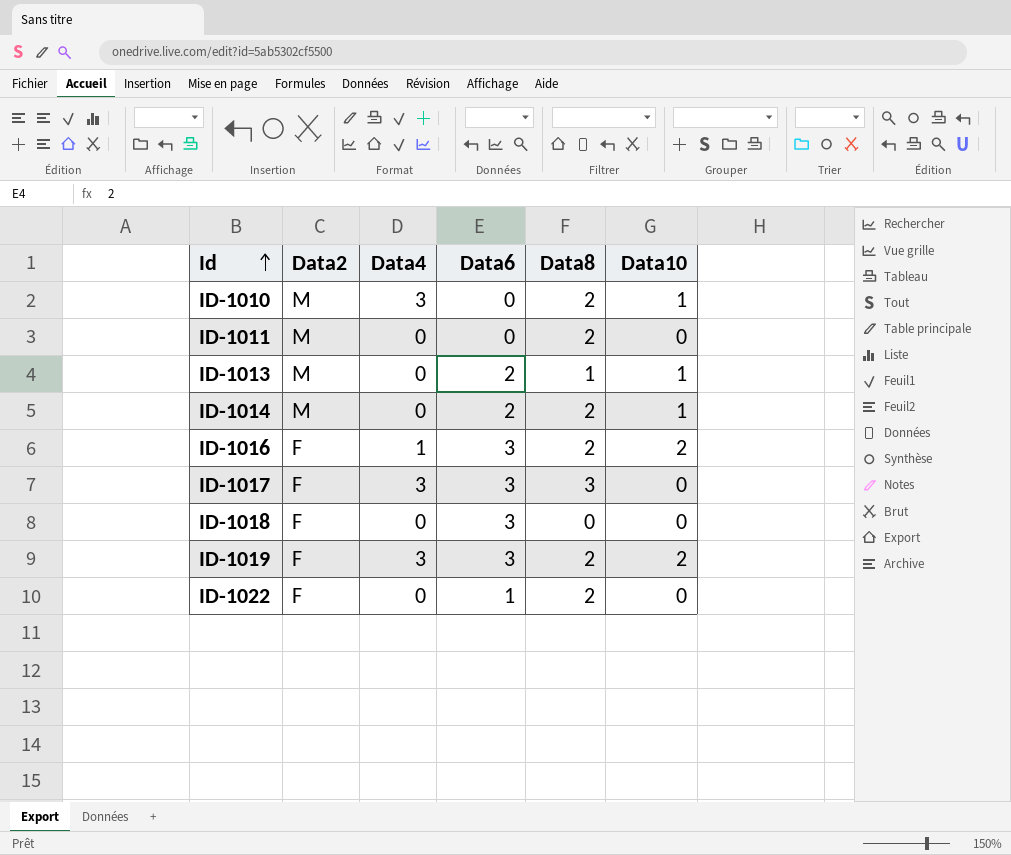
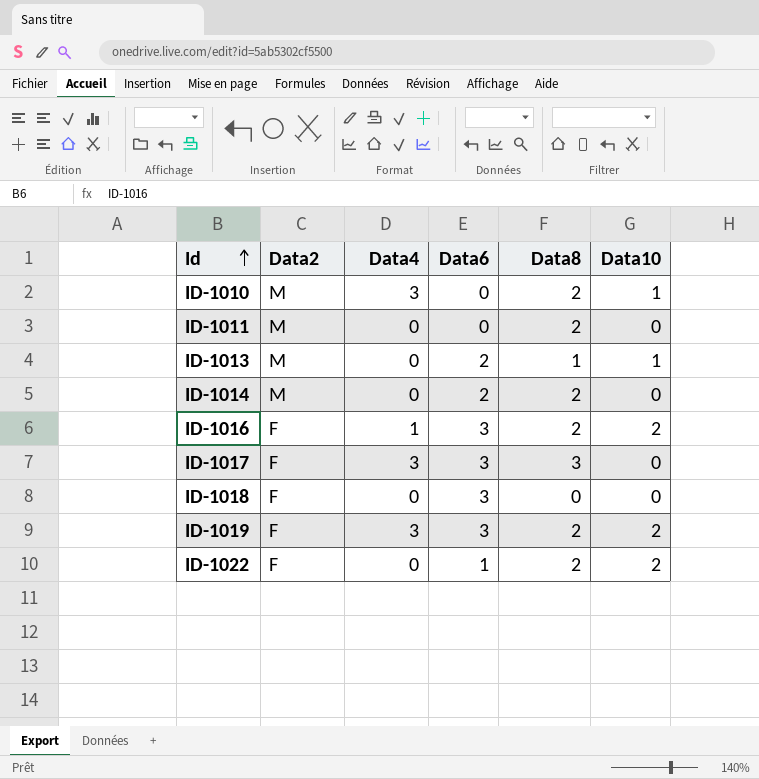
ID-1014 | Data10: 1 -> 0
ID-1022 | Data10: 0 -> 2

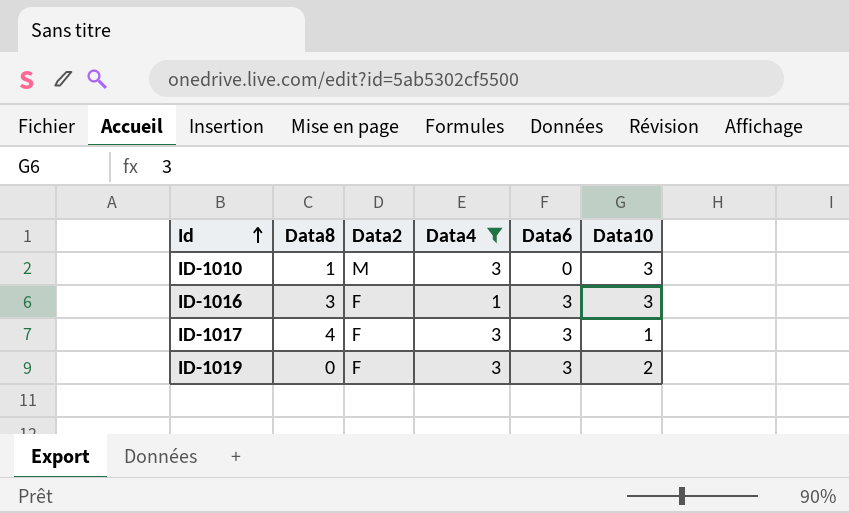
filter: none -> Data4 != 0
column Data8 | position: 5 -> 2
ID-1010 | Data8: 2 -> 1
ID-1010 | Data10: 1 -> 3
ID-1016 | Data8: 2 -> 3
ID-1016 | Data10: 2 -> 3
ID-1017 | Data8: 3 -> 4
ID-1017 | Data10: 0 -> 1
ID-1019 | Data8: 2 -> 0

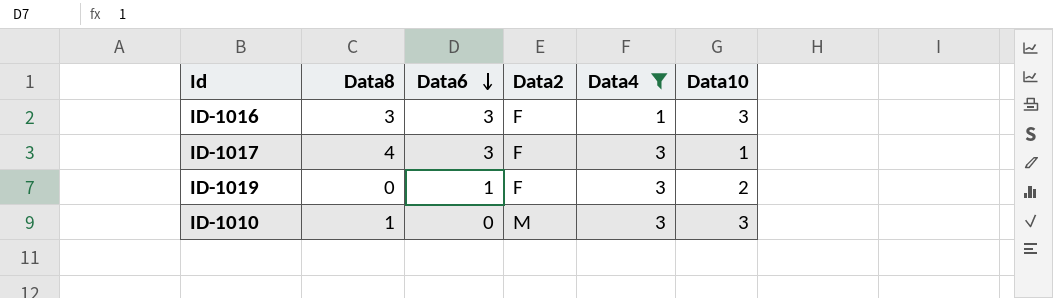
row order: Id ascending -> Data6 descending
column Data6 | position: 5 -> 3
ID-1019 | Data6: 3 -> 1

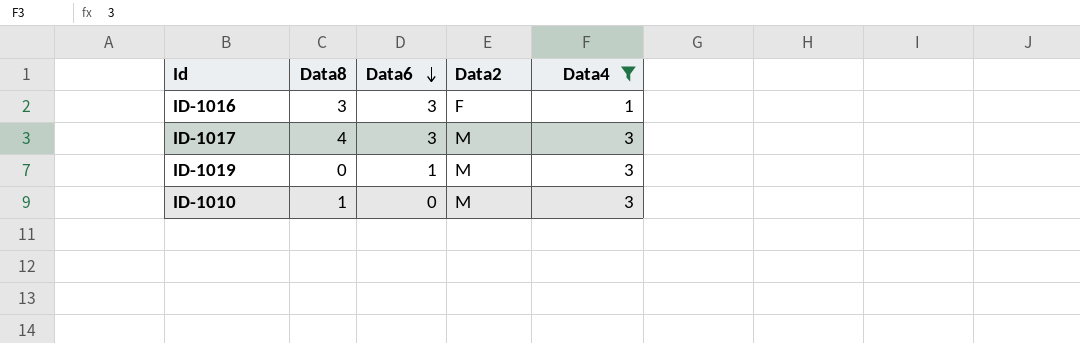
column Data10 | position: 6 -> none
ID-1017 | Data2: F -> M
ID-1019 | Data2: F -> M

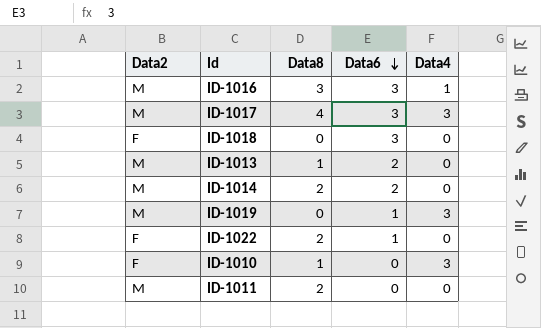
filter: Data4 != 0 -> none
column Data2 | position: 4 -> 1
ID-1016 | Data2: F -> M
ID-1010 | Data2: M -> F

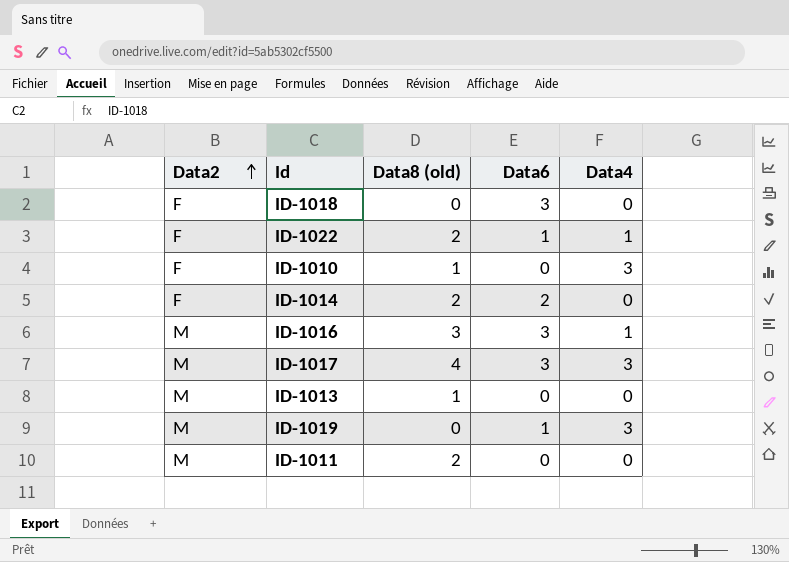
row order: Data6 descending -> Data2 ascending
column name: Data8 -> Data8 (old)
ID-1022 | Data4: 0 -> 1
ID-1014 | Data2: M -> F
ID-1013 | Data6: 2 -> 0

